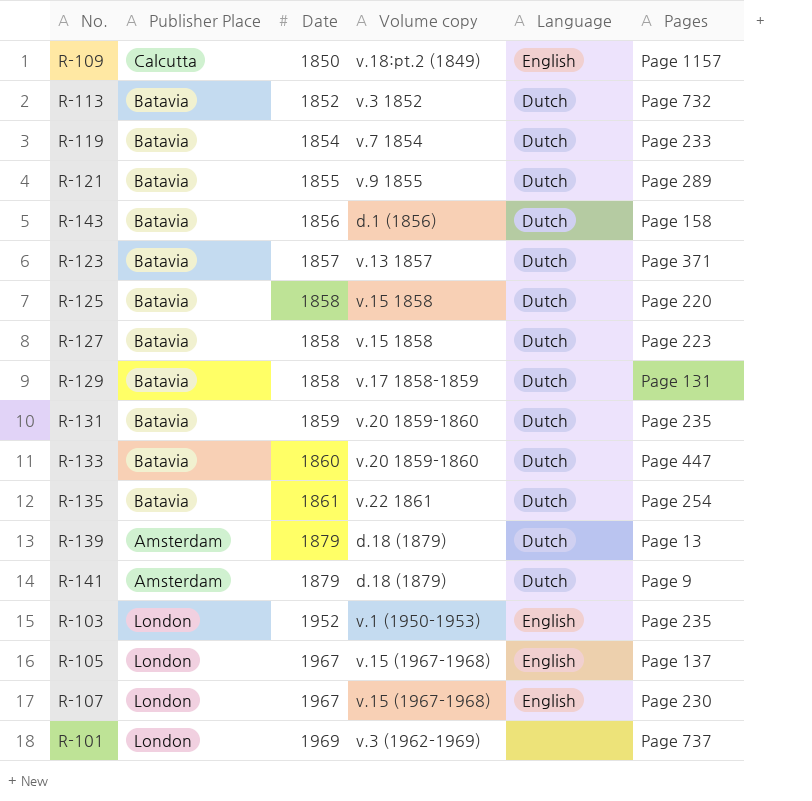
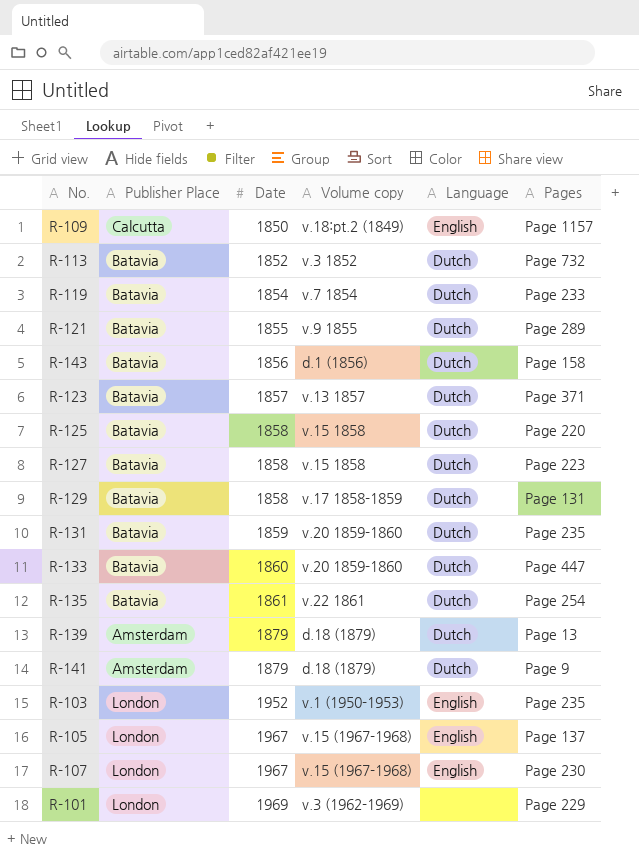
R-101 | Pages: Page 737 -> Page 229

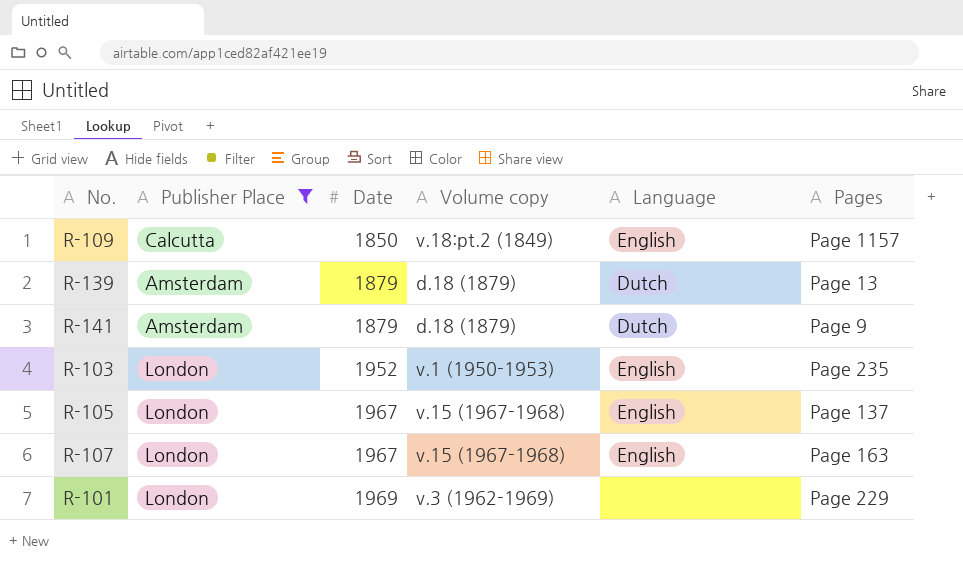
filter: none -> Publisher Place != Batavia
R-107 | Pages: Page 230 -> Page 163

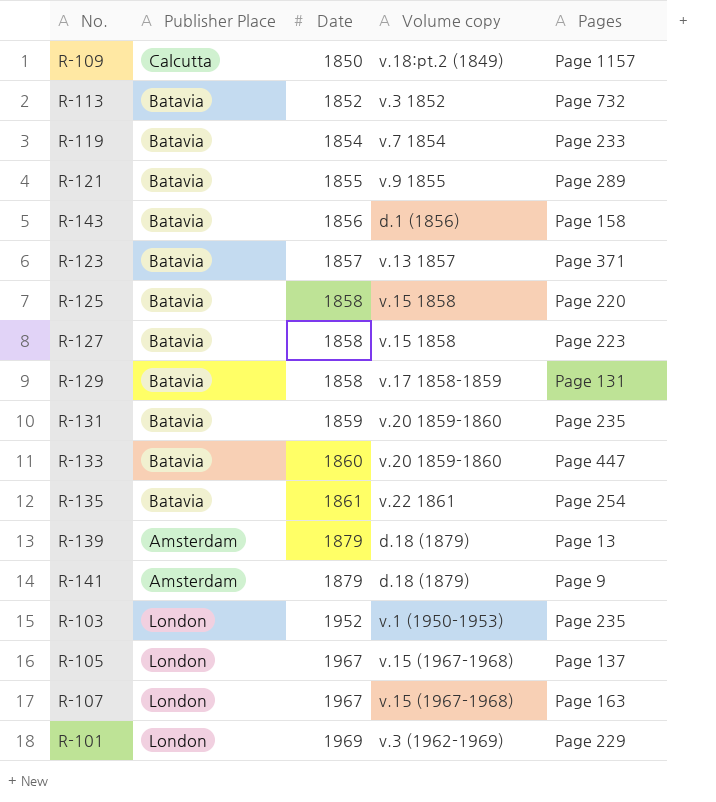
filter: Publisher Place != Batavia -> none
column Language | position: 5 -> none

